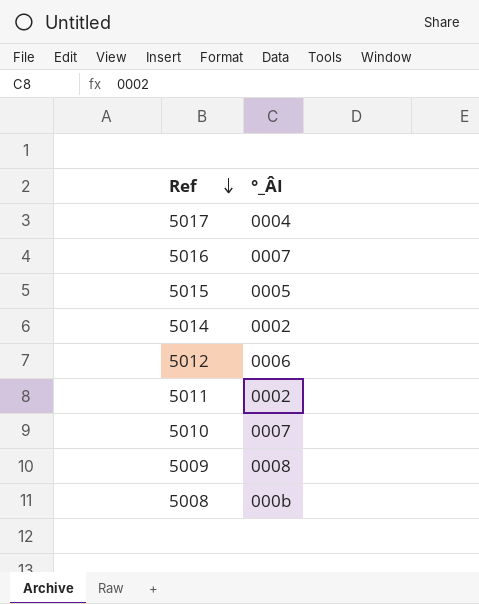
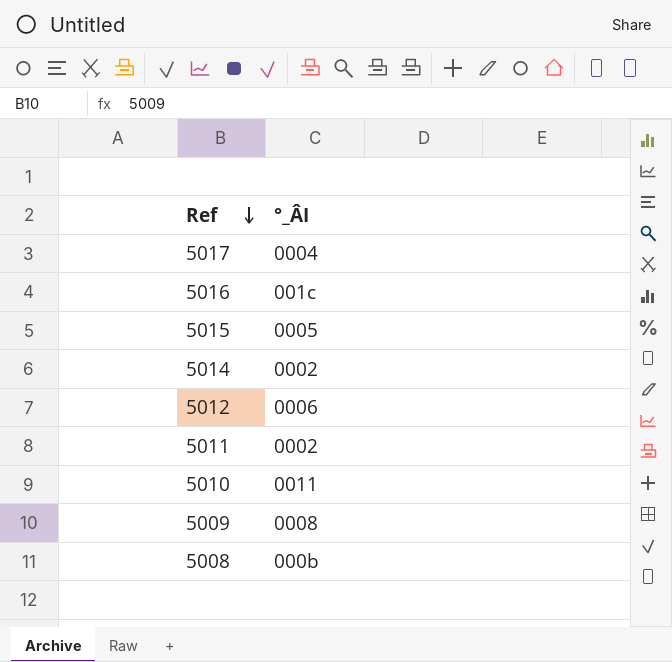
5016 | °_ÂI: 0007 -> 001c
5010 | °_ÂI: 0007 -> 0011

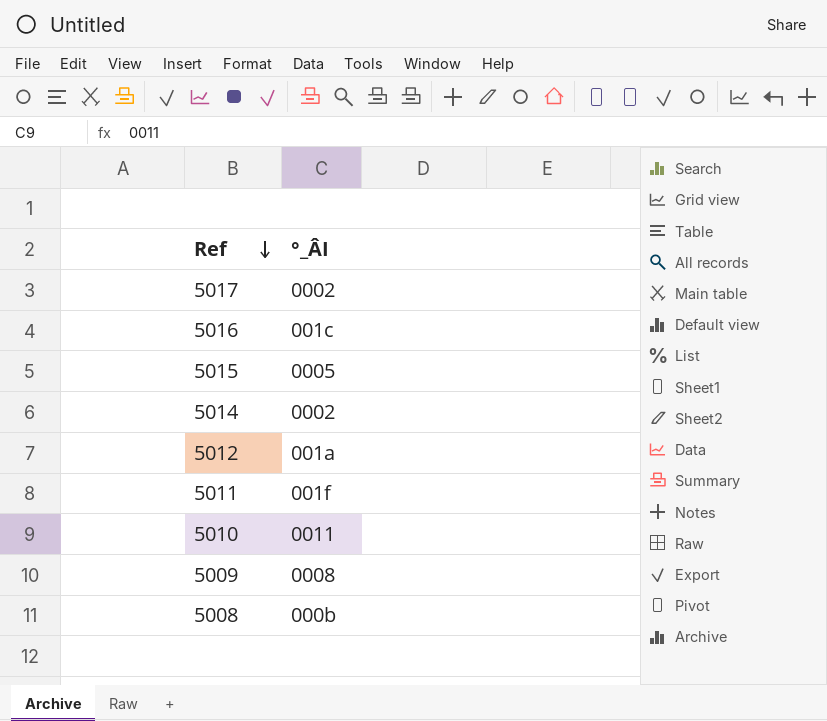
5017 | °_ÂI: 0004 -> 0002
5012 | °_ÂI: 0006 -> 001a
5011 | °_ÂI: 0002 -> 001f

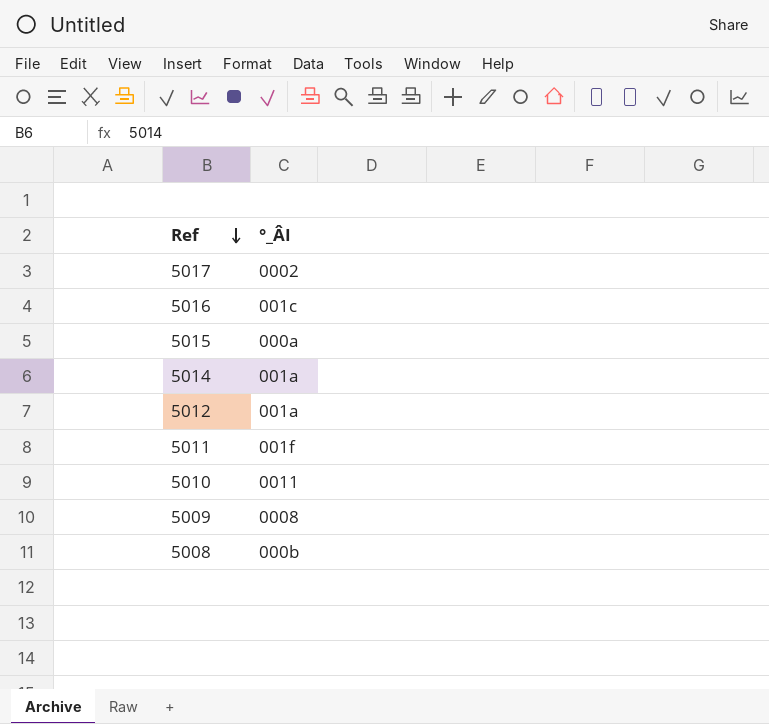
5015 | °_ÂI: 0005 -> 000a
5014 | °_ÂI: 0002 -> 001a

